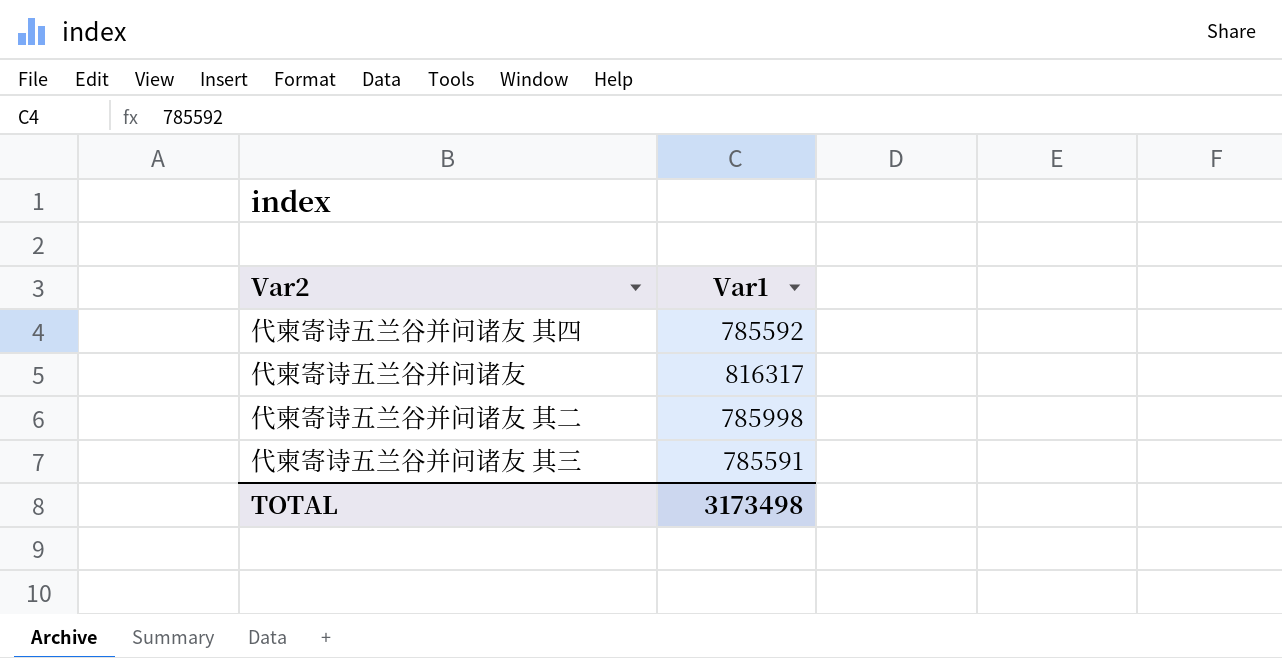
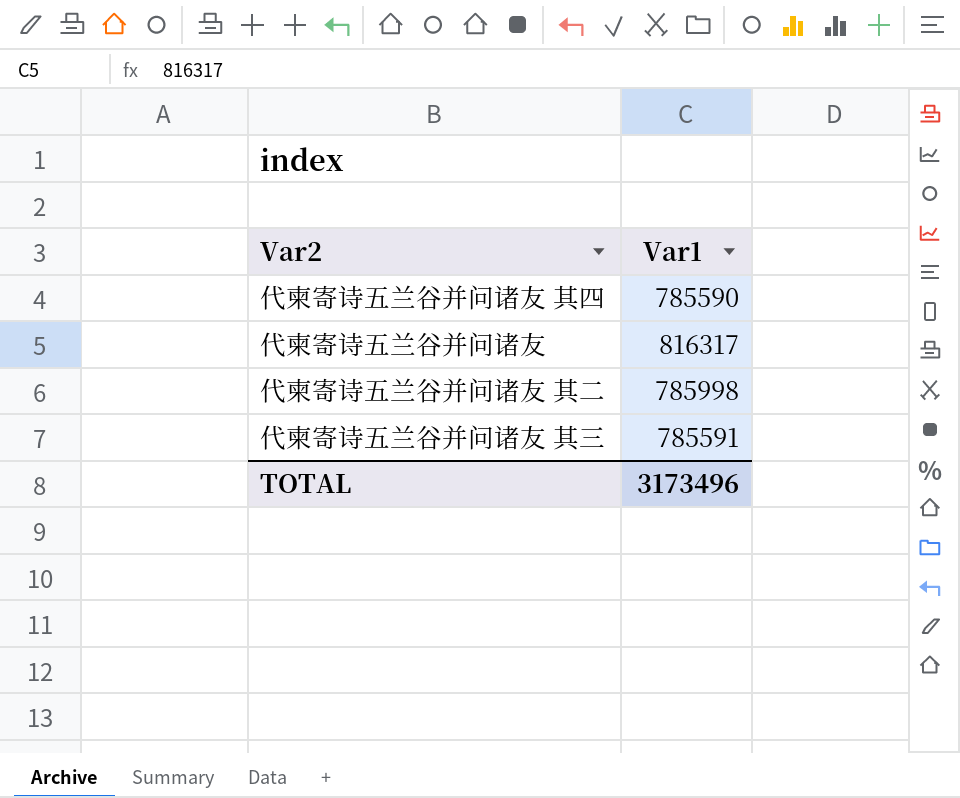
代柬寄诗五兰谷并问诸友 其四 | Var1: 785592 -> 785590
TOTAL | Var1: 3173498 -> 3173496

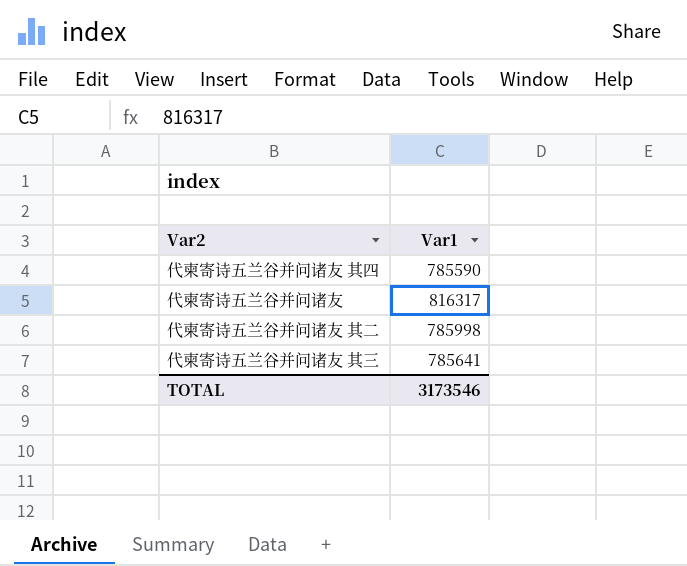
代柬寄诗五兰谷并问诸友 其三 | Var1: 785591 -> 785641
TOTAL | Var1: 3173496 -> 3173546

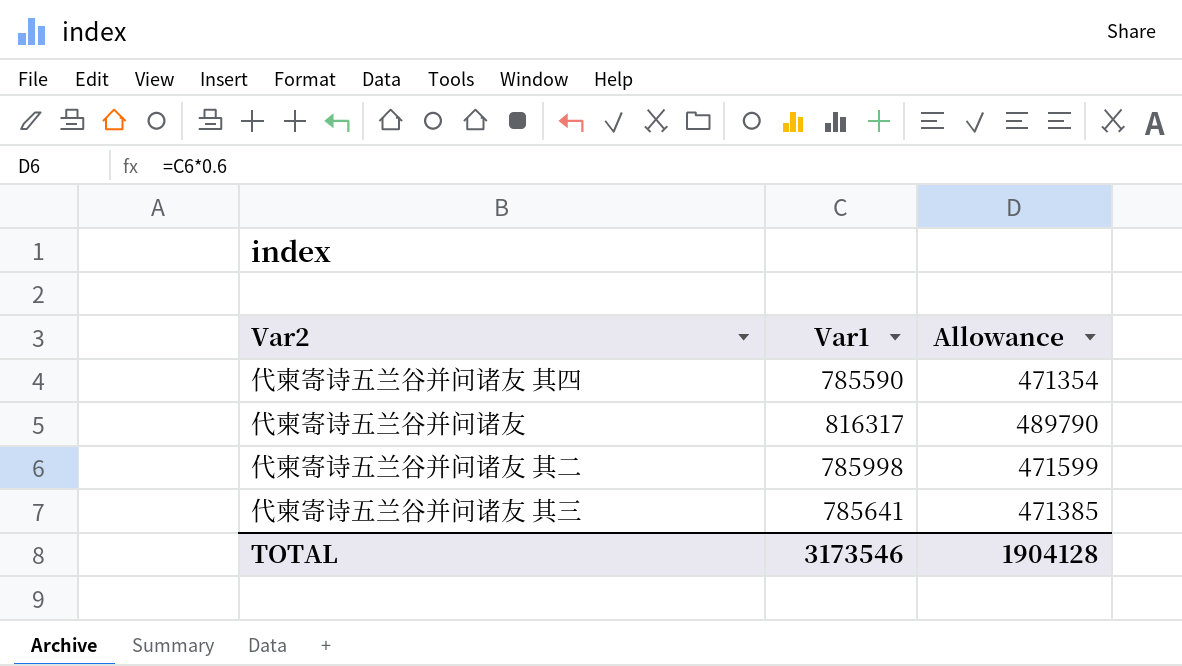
column Allowance | formula: none -> [Var1] * 0.6

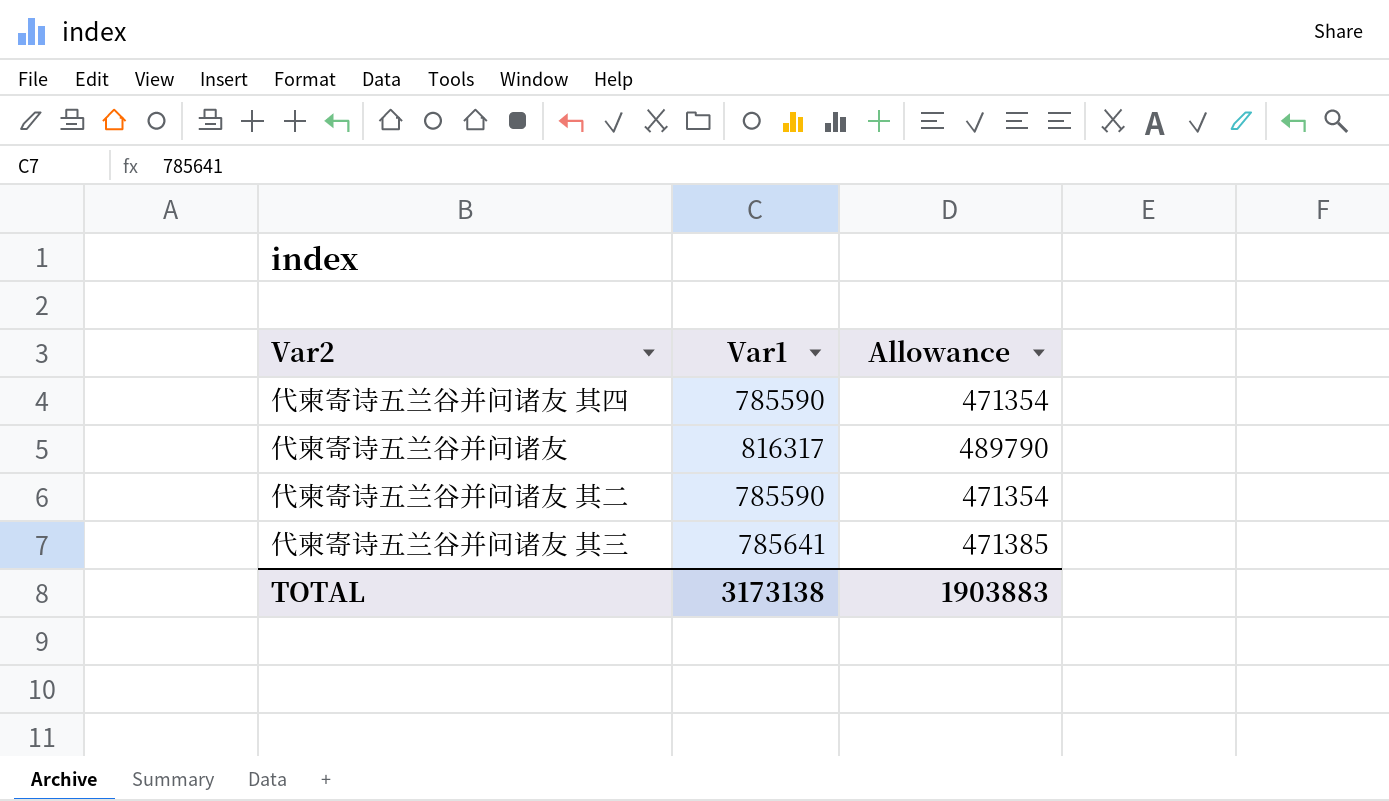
代柬寄诗五兰谷并问诸友 其二 | Var1: 785998 -> 785590
代柬寄诗五兰谷并问诸友 其二 | Allowance: 471599 -> 471354
TOTAL | Var1: 3173546 -> 3173138
TOTAL | Allowance: 1904128 -> 1903883

